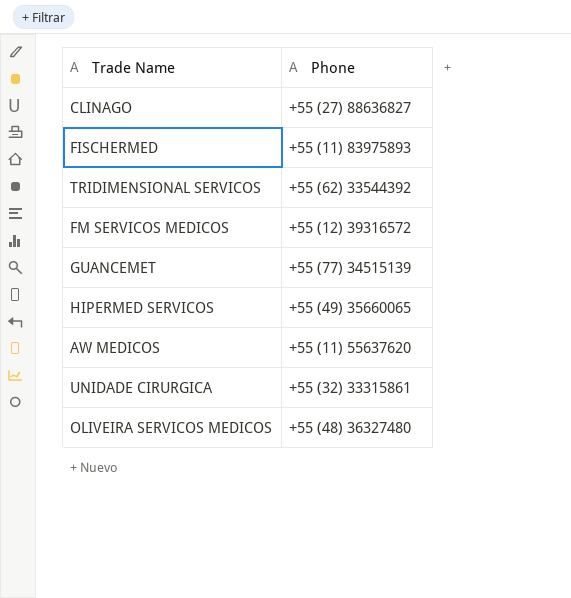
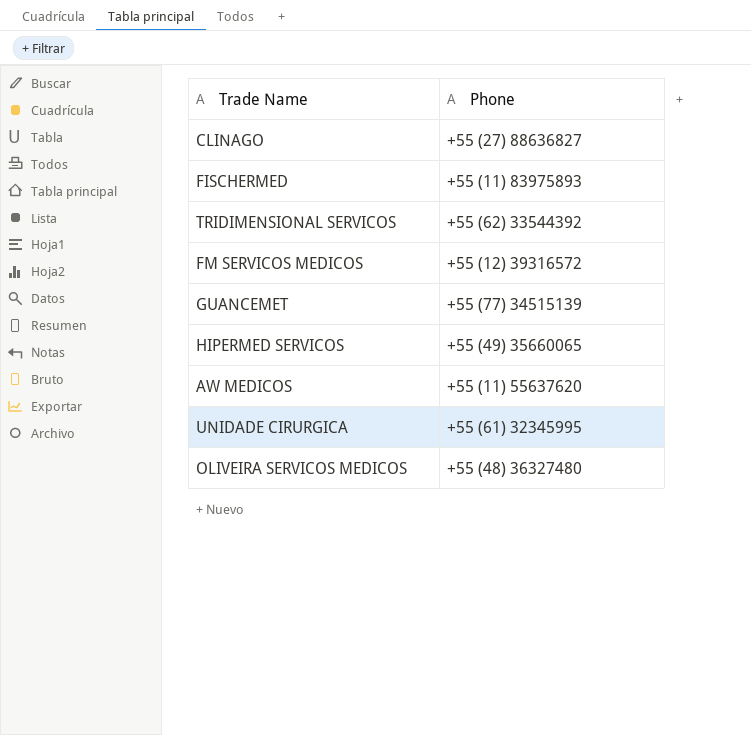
UNIDADE CIRURGICA | Phone: +55 (32) 33315861 -> +55 (61) 32345995

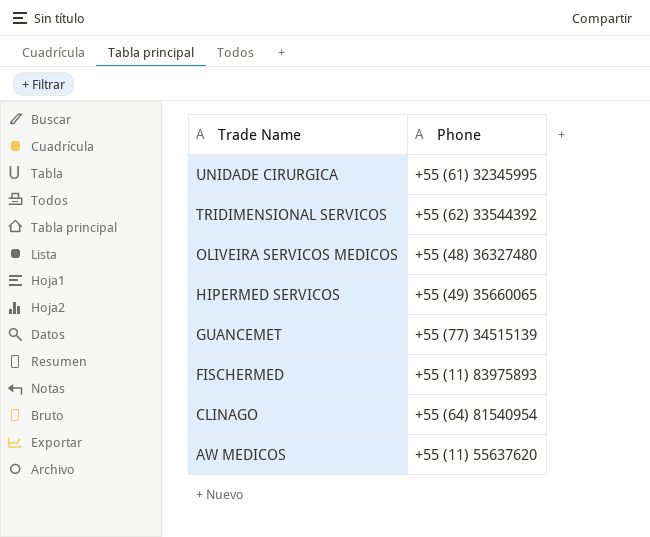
row order: none -> Trade Name descending
row FM SERVICOS MEDICOS: +55 (12) 39316572 -> none
CLINAGO | Phone: +55 (27) 88636827 -> +55 (64) 81540954

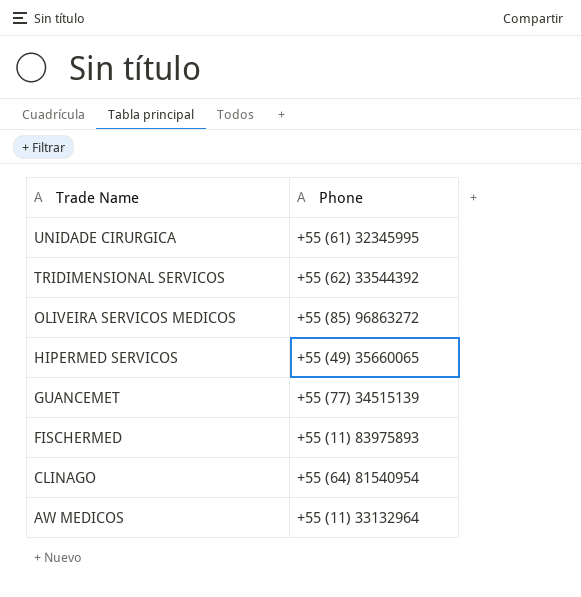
OLIVEIRA SERVICOS MEDICOS | Phone: +55 (48) 36327480 -> +55 (85) 96863272
AW MEDICOS | Phone: +55 (11) 55637620 -> +55 (11) 33132964

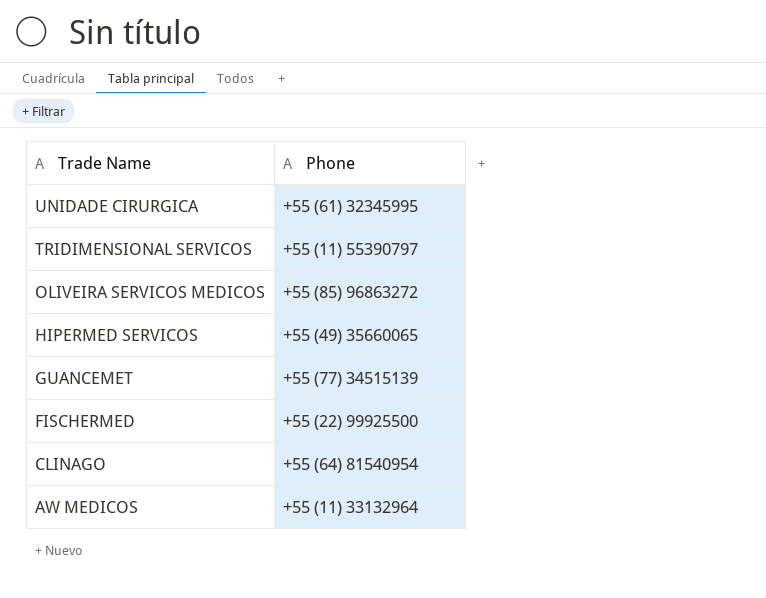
TRIDIMENSIONAL SERVICOS | Phone: +55 (62) 33544392 -> +55 (11) 55390797
FISCHERMED | Phone: +55 (11) 83975893 -> +55 (22) 99925500

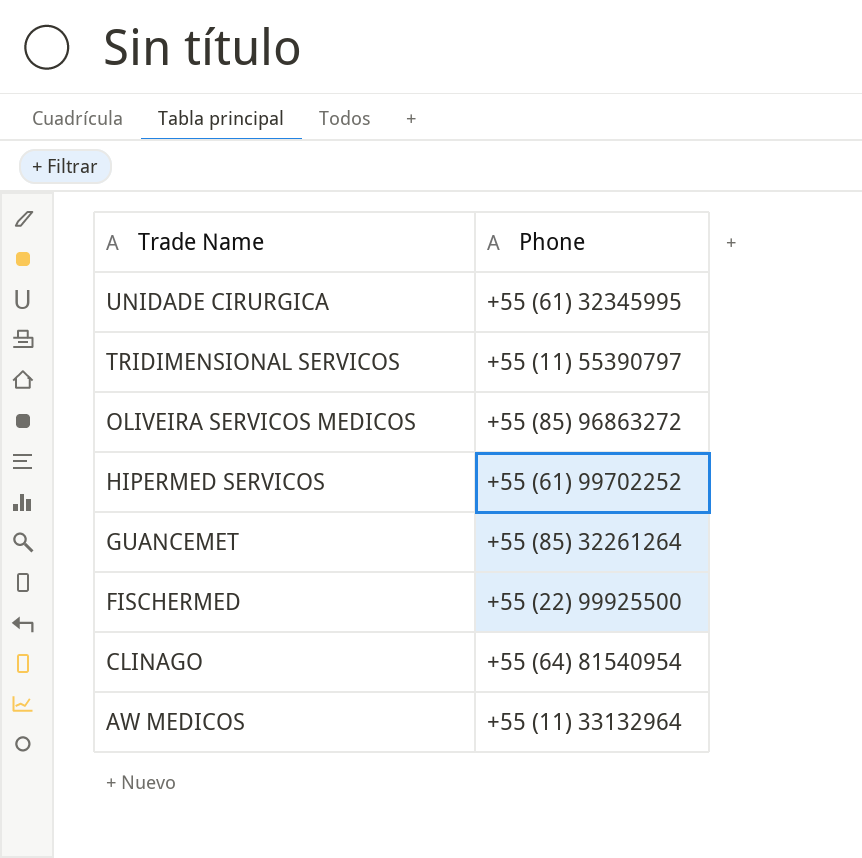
HIPERMED SERVICOS | Phone: +55 (49) 35660065 -> +55 (61) 99702252
GUANCEMET | Phone: +55 (77) 34515139 -> +55 (85) 32261264

